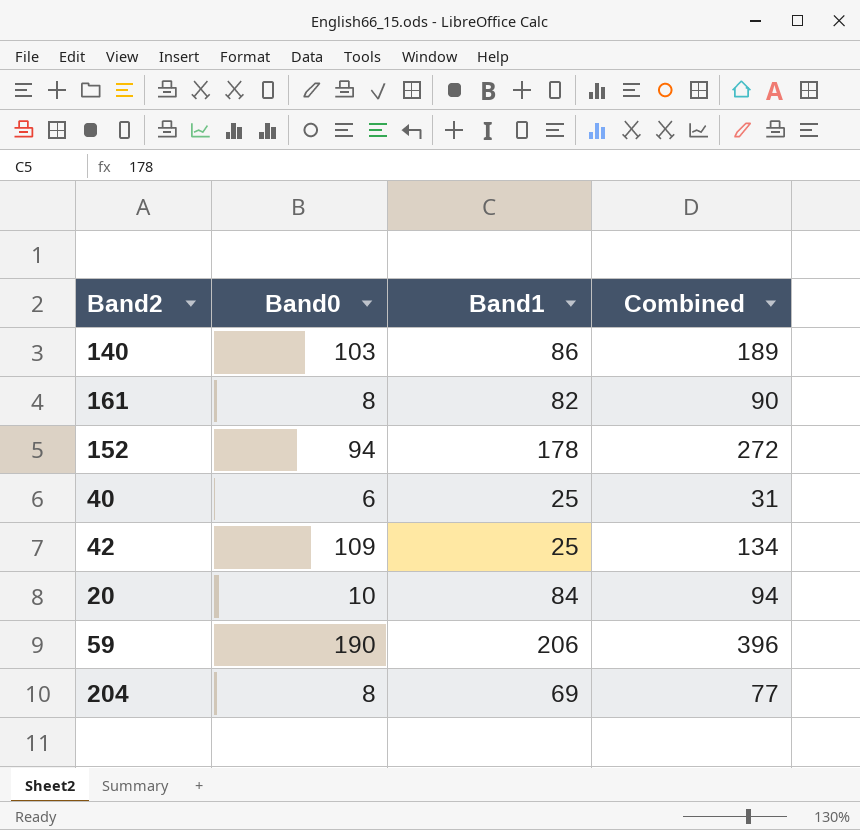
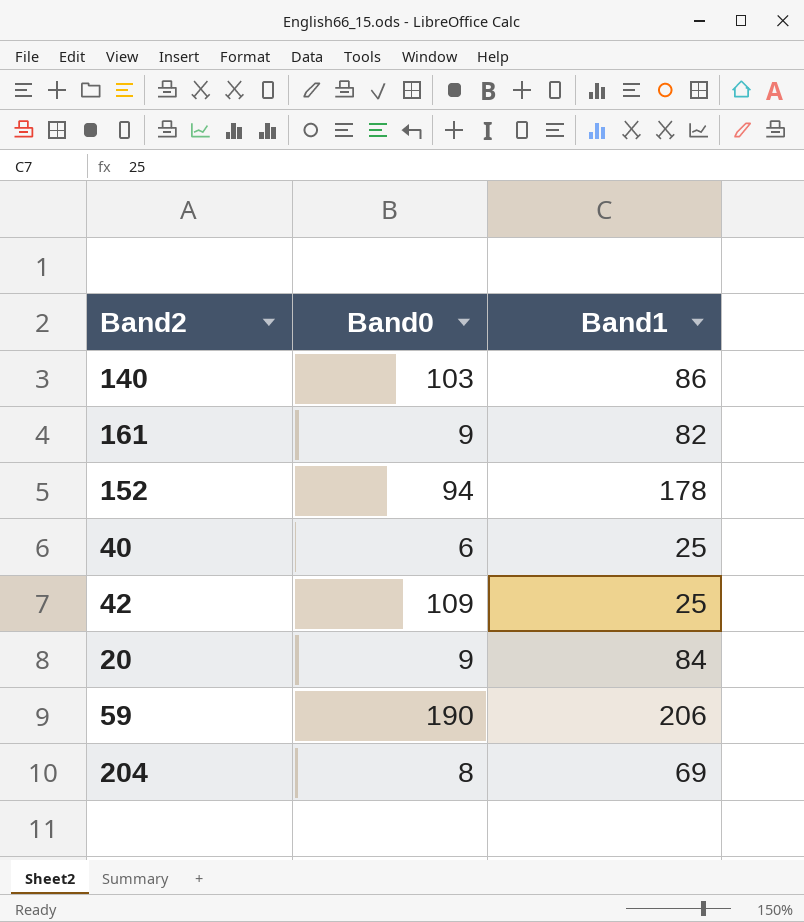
column Combined | formula: [Band0] + [Band1] -> none
161 | Band0: 8 -> 9
20 | Band0: 10 -> 9

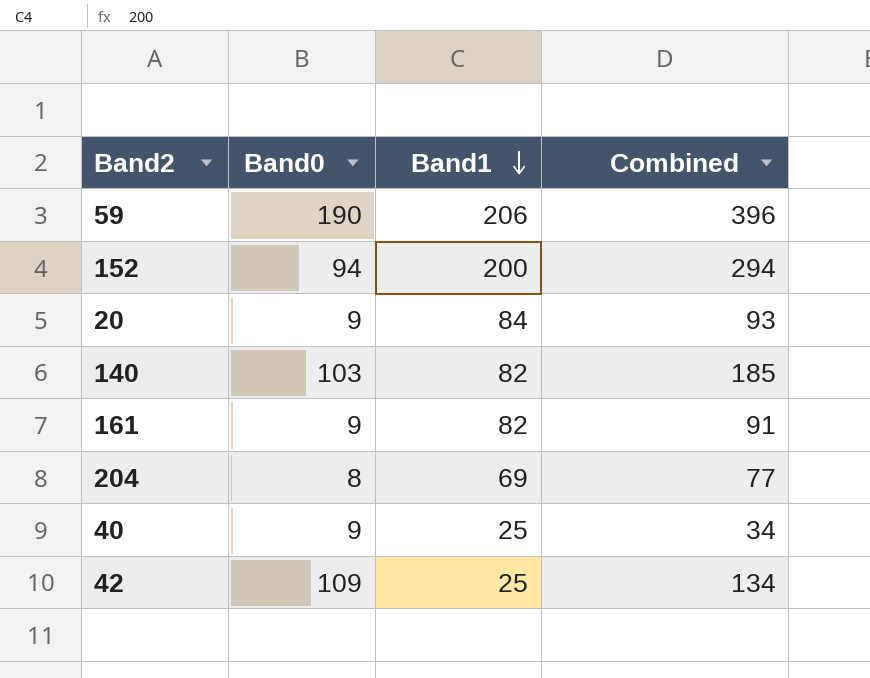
row order: none -> Band1 descending
column Combined | formula: none -> [Band0] + [Band1]
152 | Band1: 178 -> 200
140 | Band1: 86 -> 82
40 | Band0: 6 -> 9

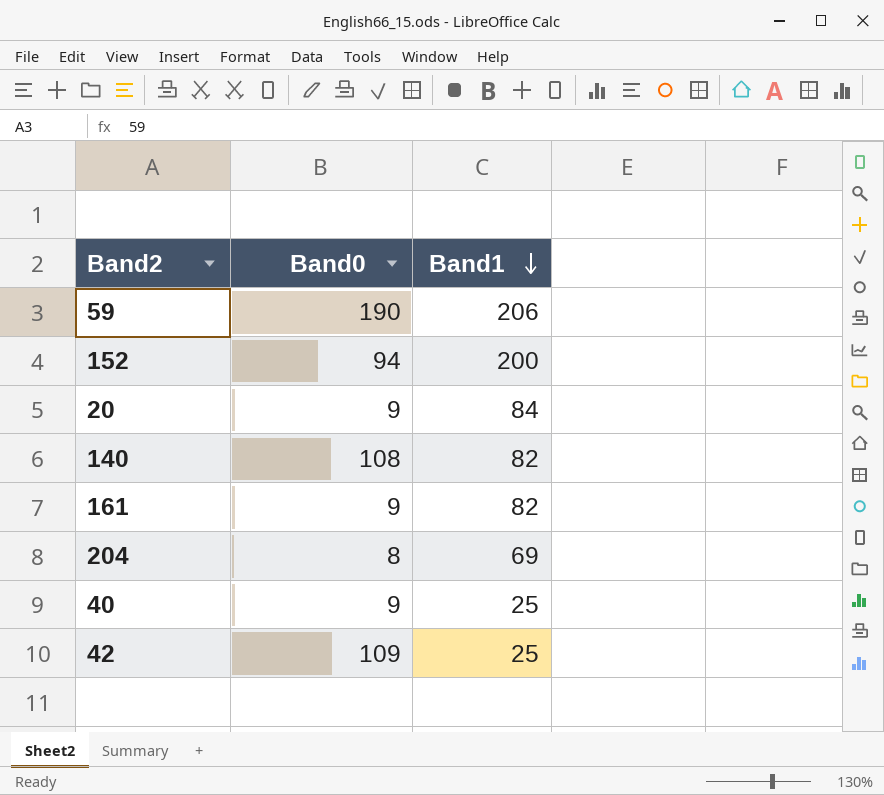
column Combined | formula: [Band0] + [Band1] -> none
140 | Band0: 103 -> 108

